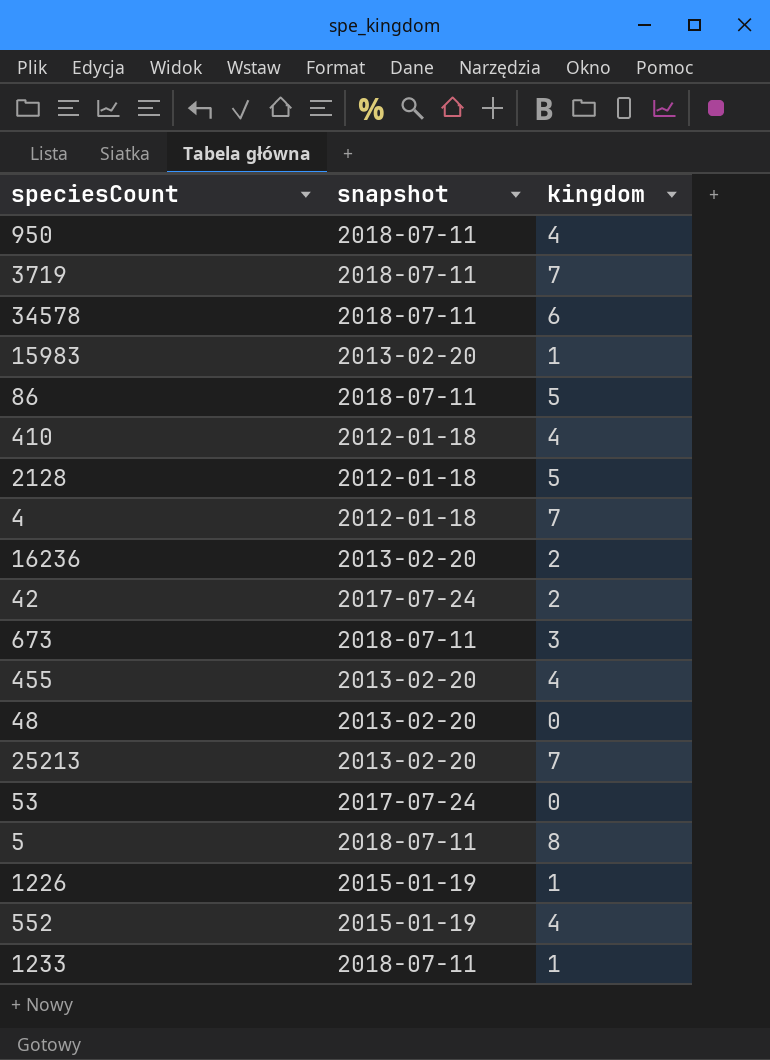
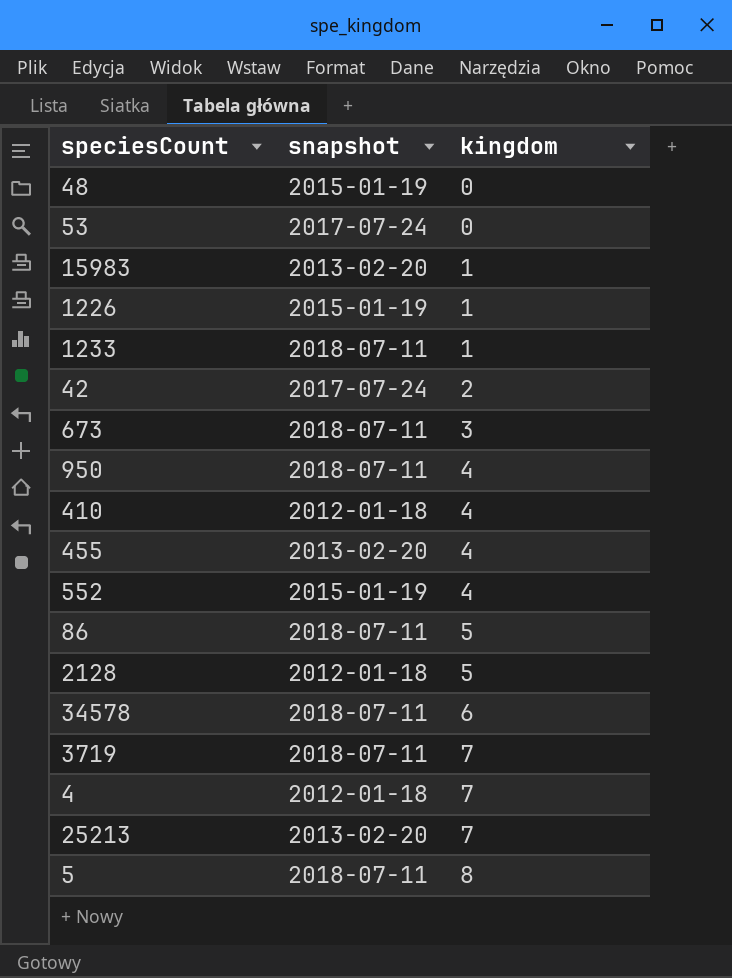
row order: none -> kingdom ascending
row 16236: 2013-02-20 | 2 -> none
48 | snapshot: 2013-02-20 -> 2015-01-19

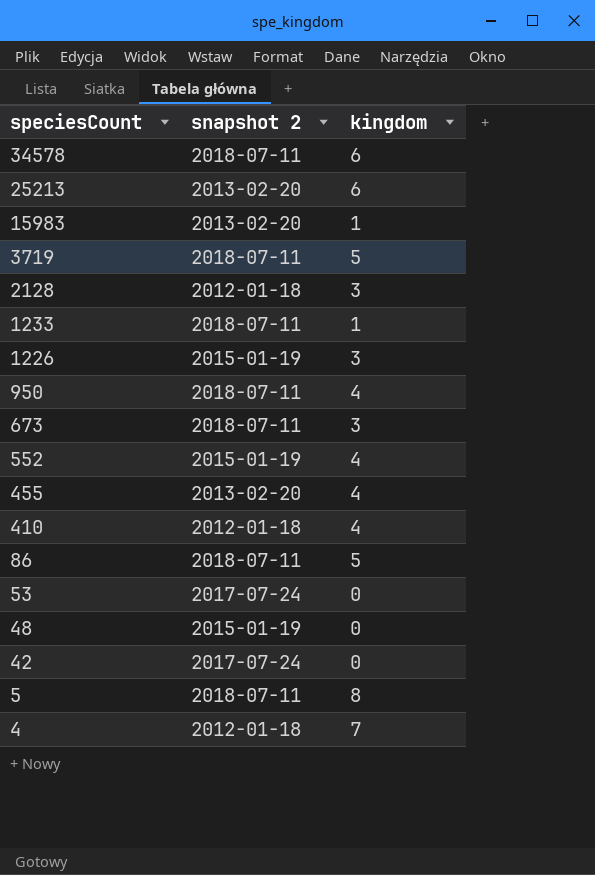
row order: kingdom ascending -> speciesCount descending
column name: snapshot -> snapshot 2
25213 | kingdom: 7 -> 6
3719 | kingdom: 7 -> 5
2128 | kingdom: 5 -> 3
1226 | kingdom: 1 -> 3
42 | kingdom: 2 -> 0

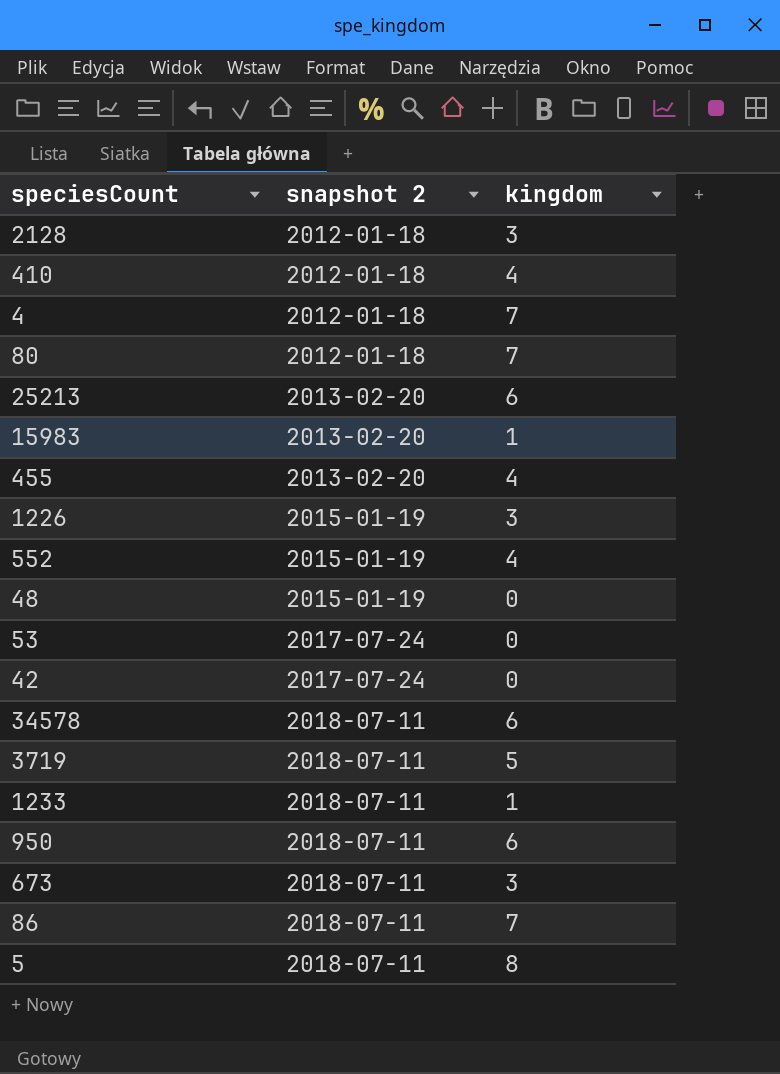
row order: speciesCount descending -> snapshot 2 ascending
row 80: none -> 2012-01-18 | 7
950 | kingdom: 4 -> 6
86 | kingdom: 5 -> 7

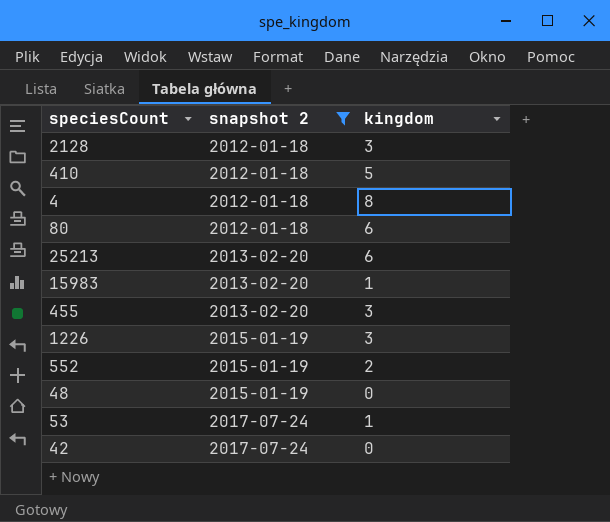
filter: none -> snapshot 2 != 2018-07-11
410 | kingdom: 4 -> 5
4 | kingdom: 7 -> 8
80 | kingdom: 7 -> 6
455 | kingdom: 4 -> 3
552 | kingdom: 4 -> 2
53 | kingdom: 0 -> 1

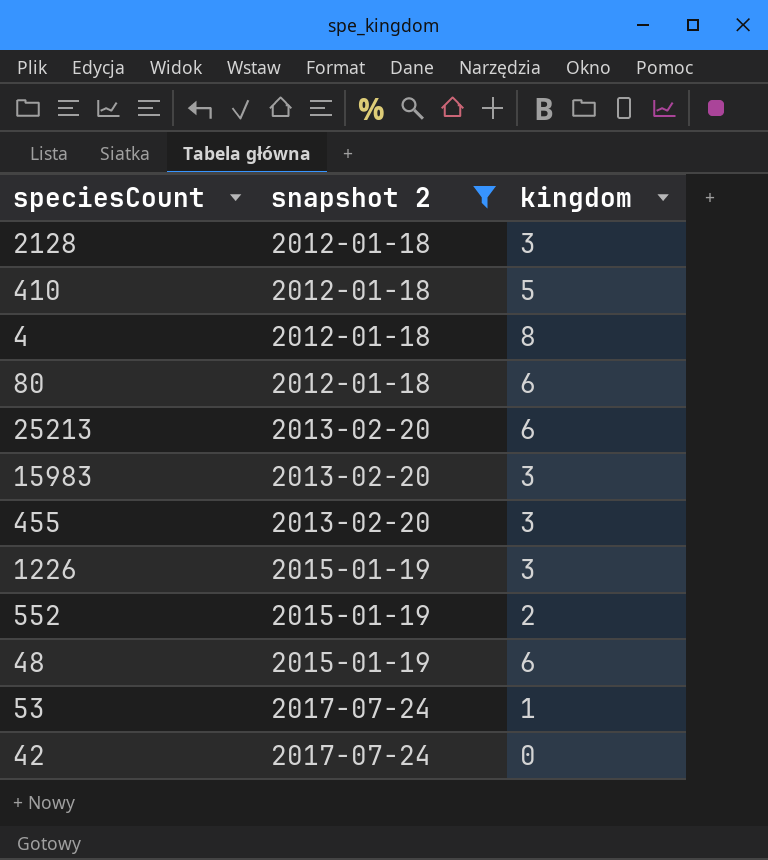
15983 | kingdom: 1 -> 3
48 | kingdom: 0 -> 6

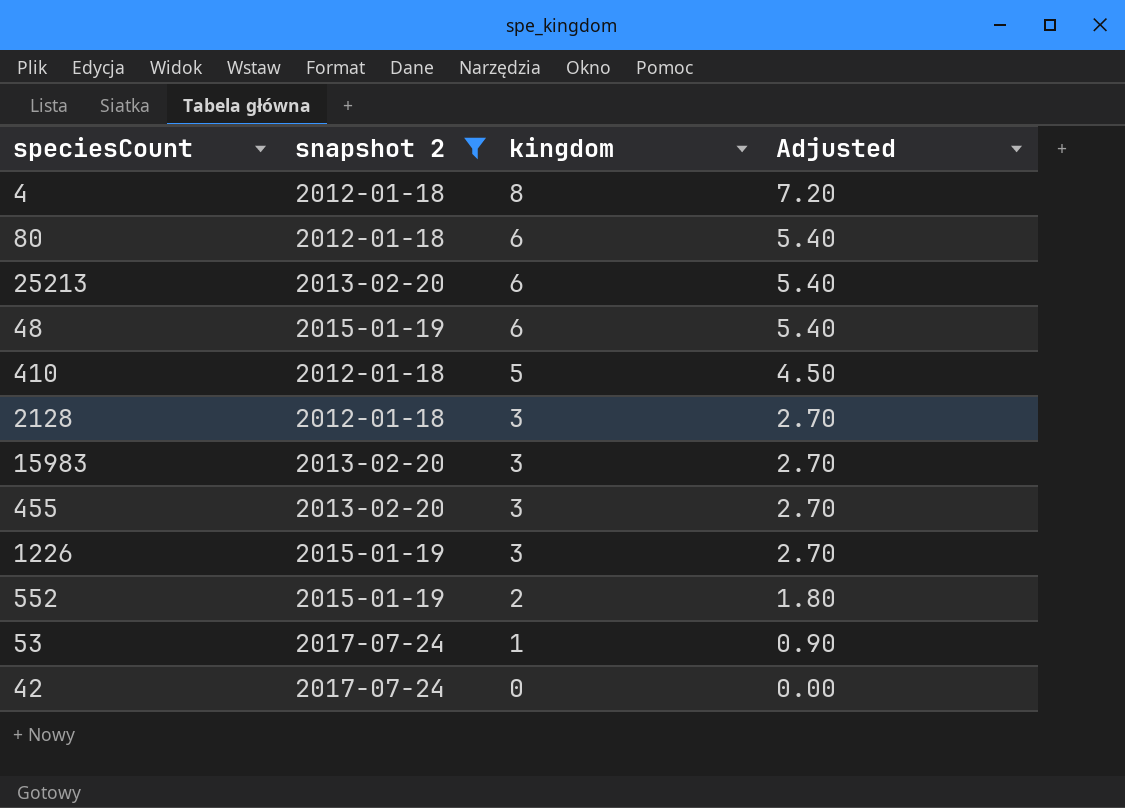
row order: snapshot 2 ascending -> kingdom descending
column Adjusted | formula: none -> [kingdom] * 0.9

